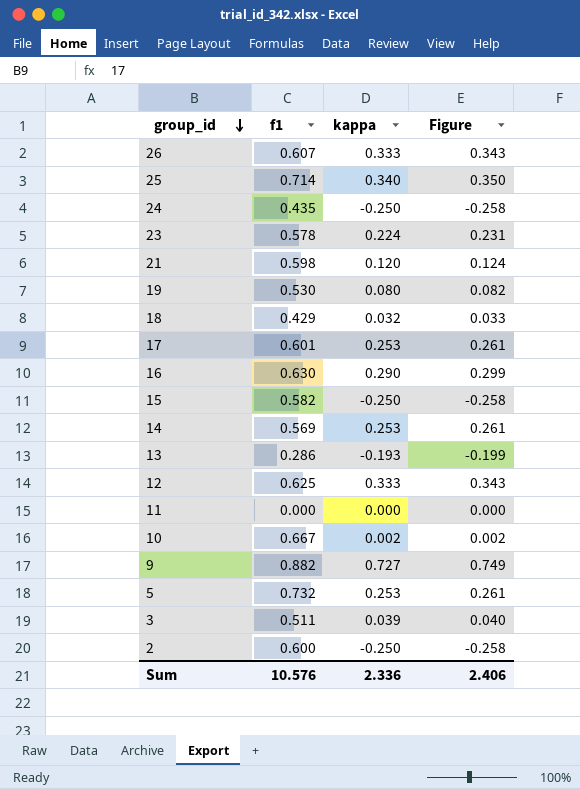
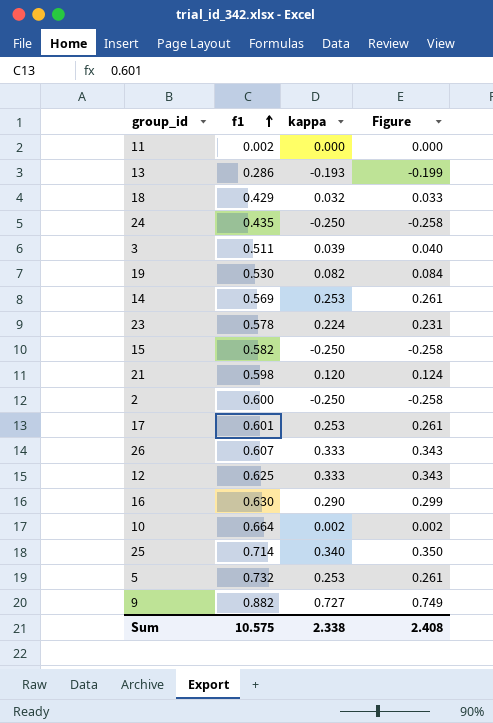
row order: group_id descending -> f1 ascending
11 | f1: 0.000 -> 0.002
19 | kappa: 0.080 -> 0.082
19 | Figure: 0.082 -> 0.084
10 | f1: 0.667 -> 0.664
Sum | f1: 10.576 -> 10.575
Sum | kappa: 2.336 -> 2.338
Sum | Figure: 2.406 -> 2.408

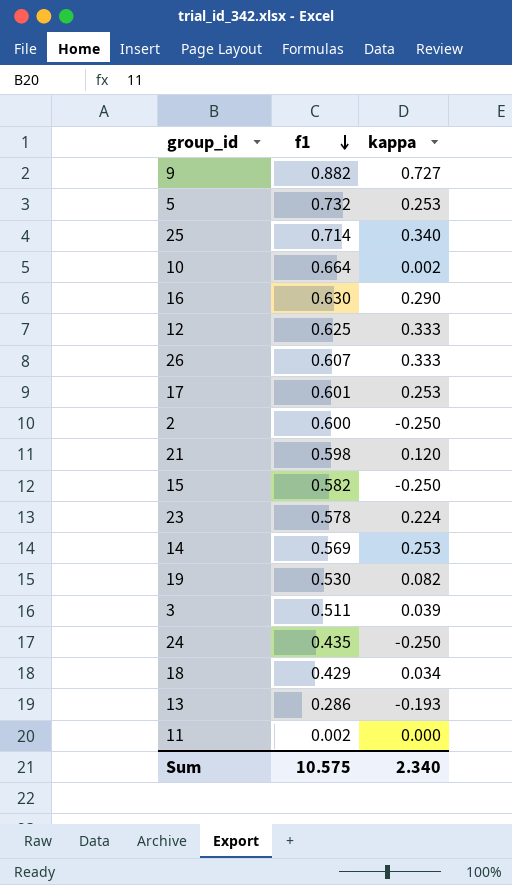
row order: f1 ascending -> f1 descending
column Figure | formula: [kappa] * 1.03 -> none
18 | kappa: 0.032 -> 0.034
Sum | kappa: 2.338 -> 2.340

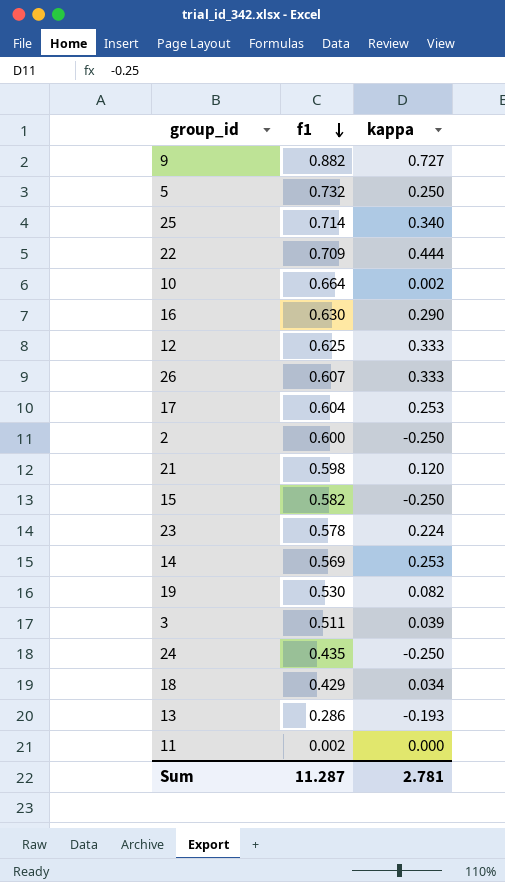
5 | kappa: 0.253 -> 0.250
row 22: none -> 0.709 | 0.444
17 | f1: 0.601 -> 0.604
Sum | f1: 10.575 -> 11.287
Sum | kappa: 2.340 -> 2.781

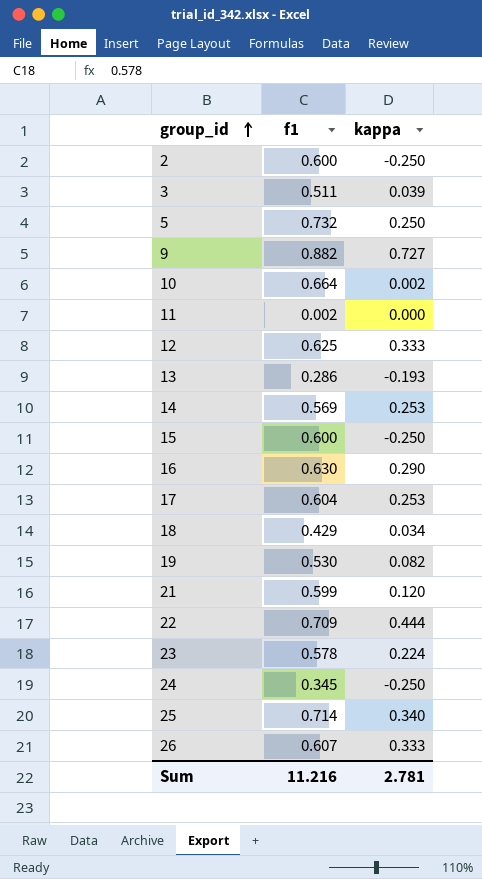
row order: f1 descending -> group_id ascending
15 | f1: 0.582 -> 0.600
21 | f1: 0.598 -> 0.599
24 | f1: 0.435 -> 0.345
Sum | f1: 11.287 -> 11.216

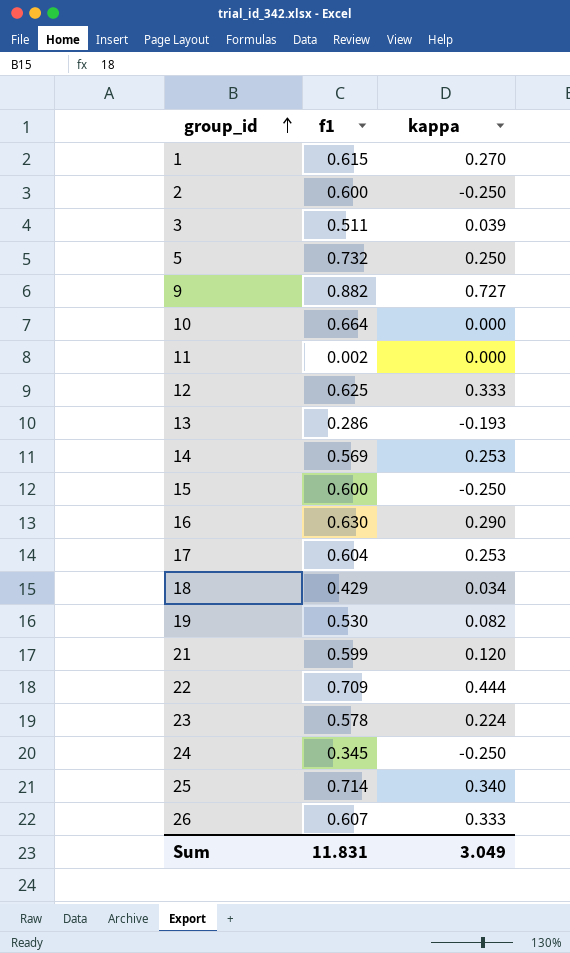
row 1: none -> 0.615 | 0.270
10 | kappa: 0.002 -> 0.000
Sum | f1: 11.216 -> 11.831
Sum | kappa: 2.781 -> 3.049

